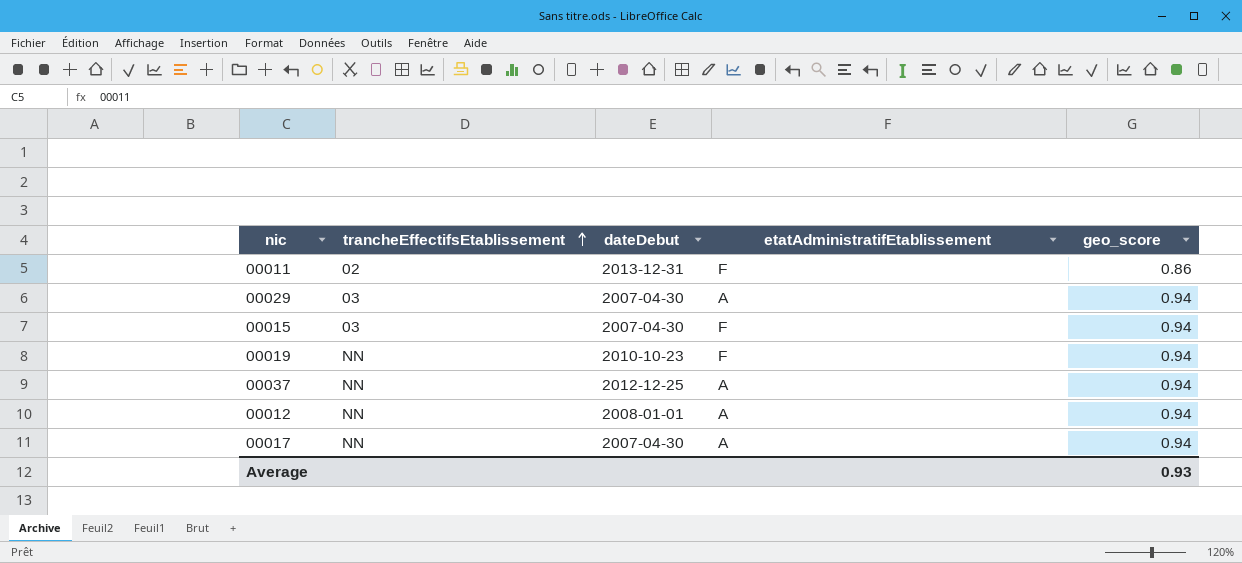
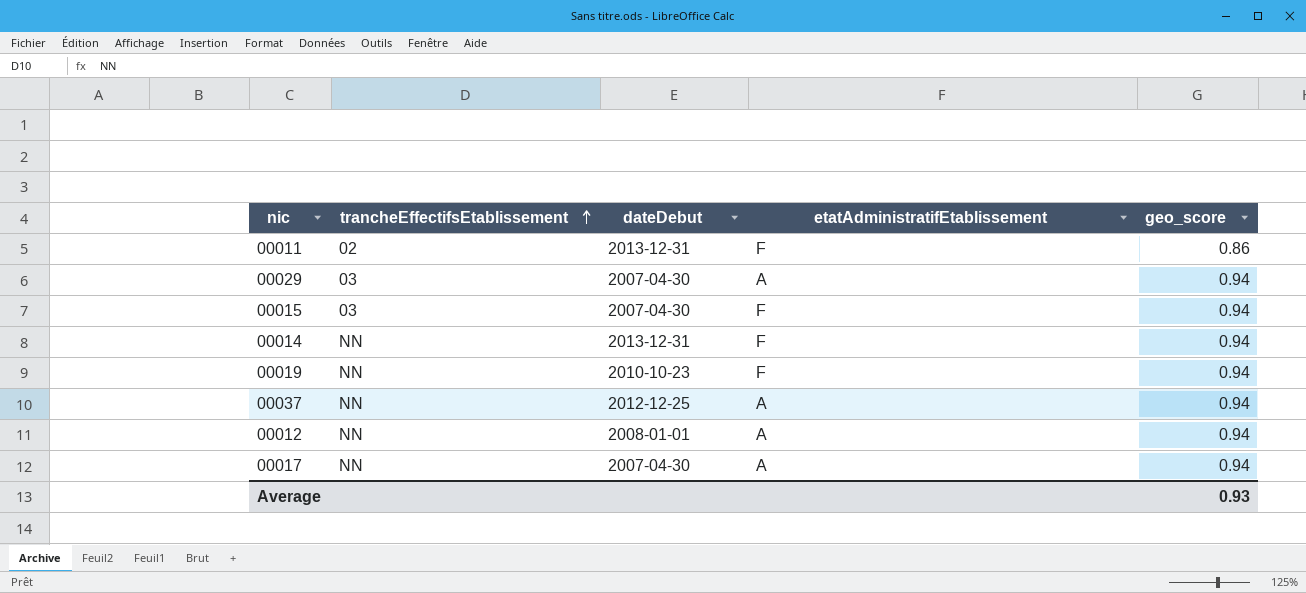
row 00014: none -> NN | 2013-12-31 | F | 0.94

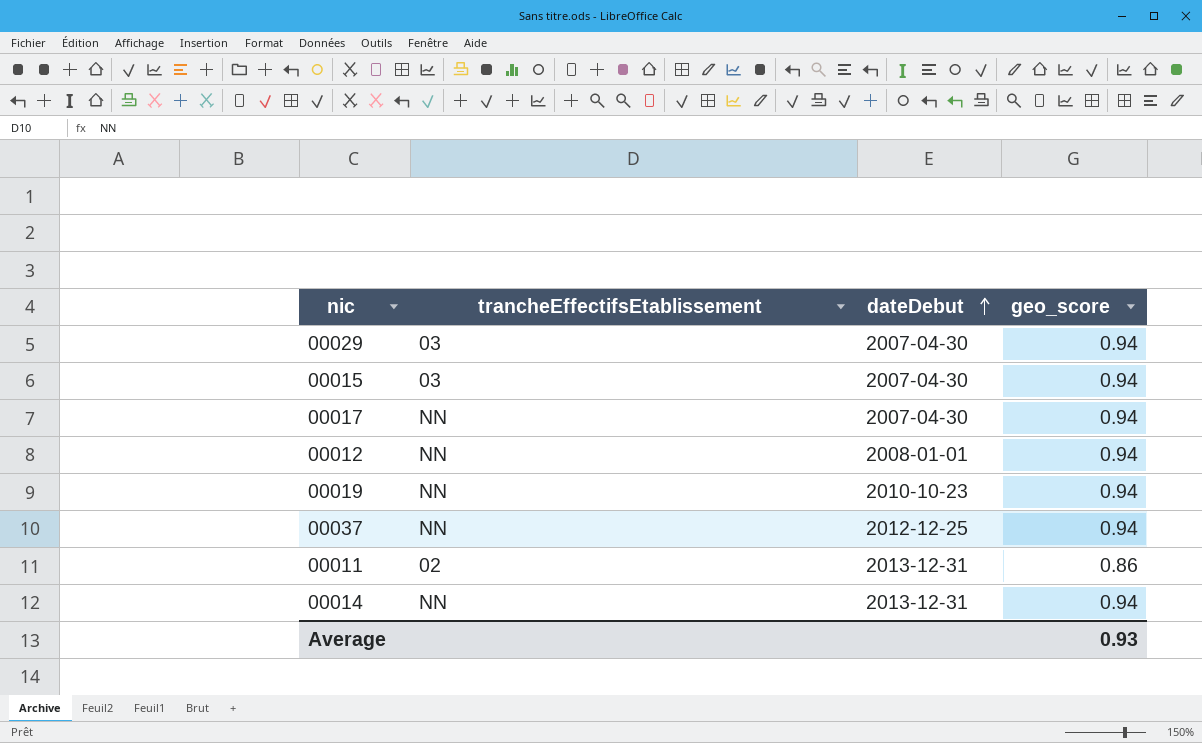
row order: trancheEffectifsEtablissement ascending -> dateDebut ascending
column etatAdministratifEtablissement | position: 4 -> none

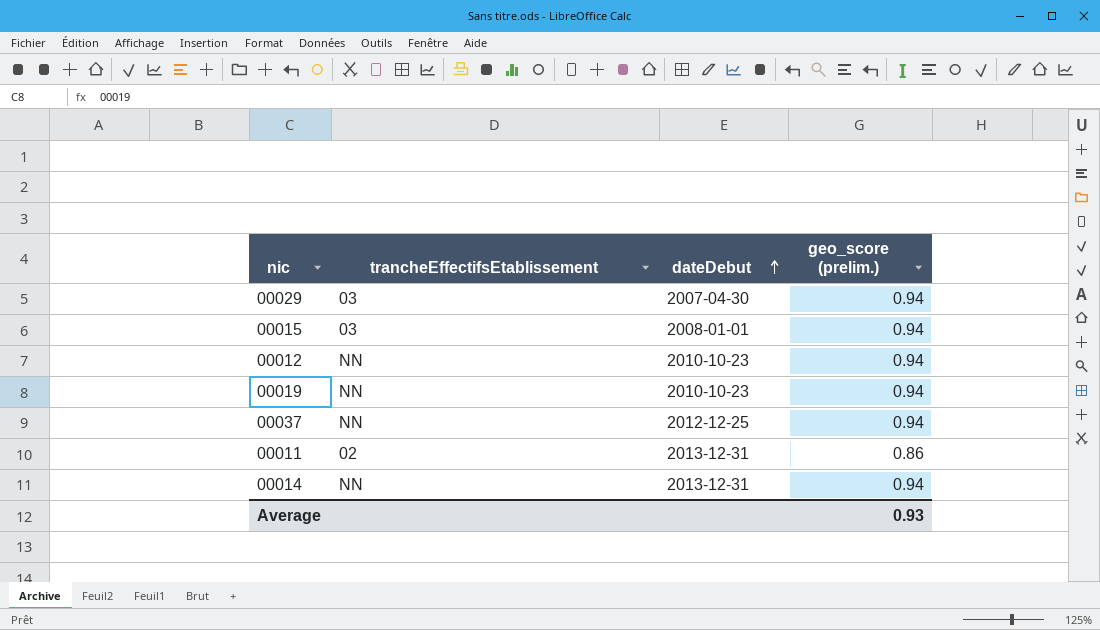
column name: geo_score -> geo_score (prelim.)
row 00017: NN | 2007-04-30 | 0.94 -> none
00015 | dateDebut: 2007-04-30 -> 2008-01-01
00012 | dateDebut: 2008-01-01 -> 2010-10-23

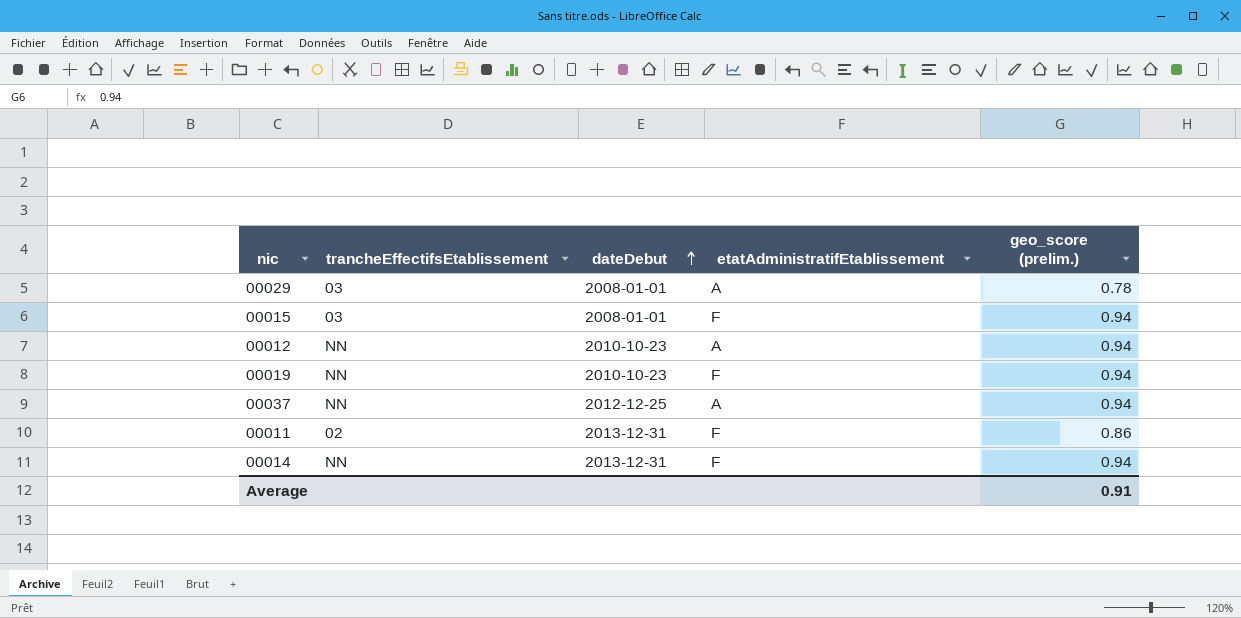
column etatAdministratifEtablissement | position: none -> 4
00029 | dateDebut: 2007-04-30 -> 2008-01-01
00029 | geo_score (prelim.): 0.94 -> 0.78
Average | geo_score (prelim.): 0.93 -> 0.91

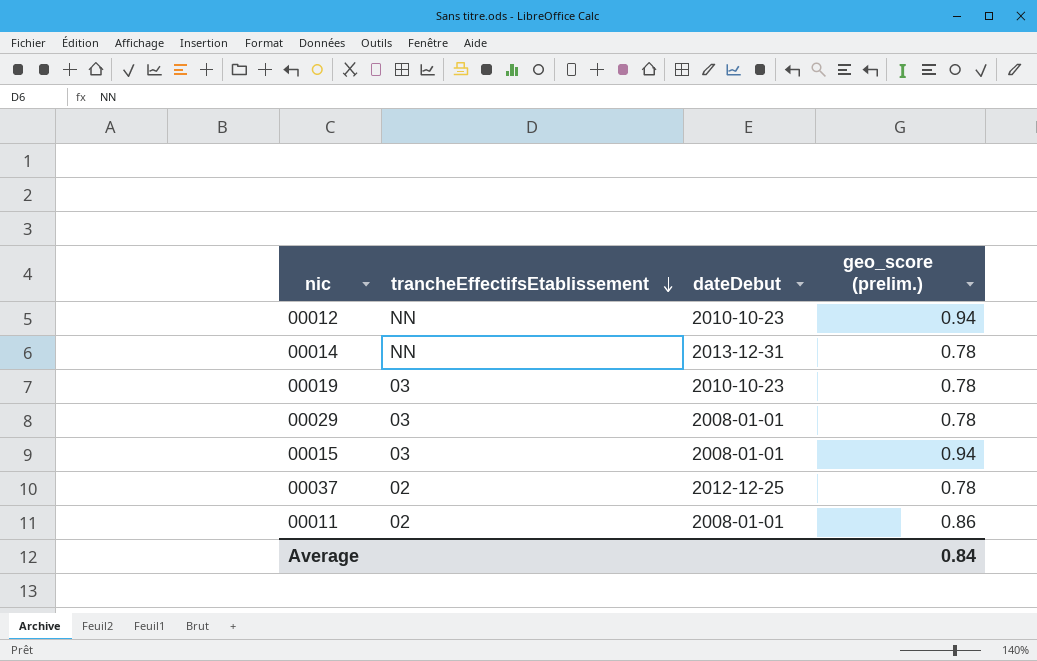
row order: dateDebut ascending -> trancheEffectifsEtablissement descending
column etatAdministratifEtablissement | position: 4 -> none
00014 | geo_score (prelim.): 0.94 -> 0.78
00019 | trancheEffectifsEtablissement: NN -> 03
00019 | geo_score (prelim.): 0.94 -> 0.78
00037 | trancheEffectifsEtablissement: NN -> 02
00037 | geo_score (prelim.): 0.94 -> 0.78
00011 | dateDebut: 2013-12-31 -> 2008-01-01
Average | geo_score (prelim.): 0.91 -> 0.84

